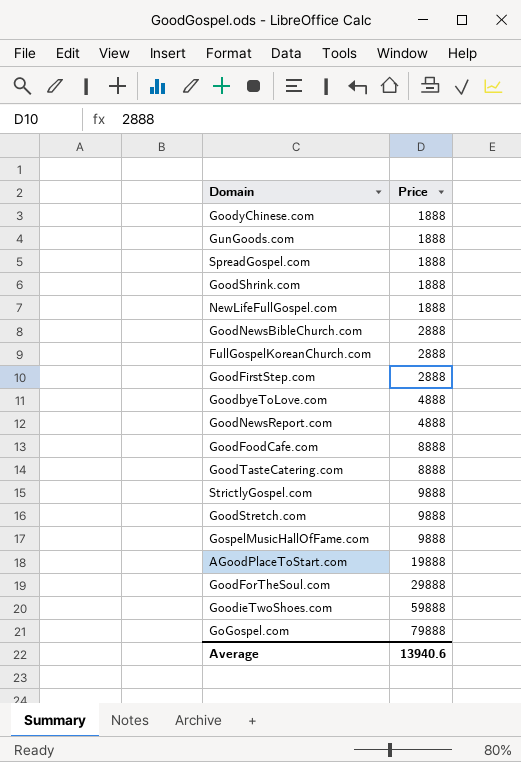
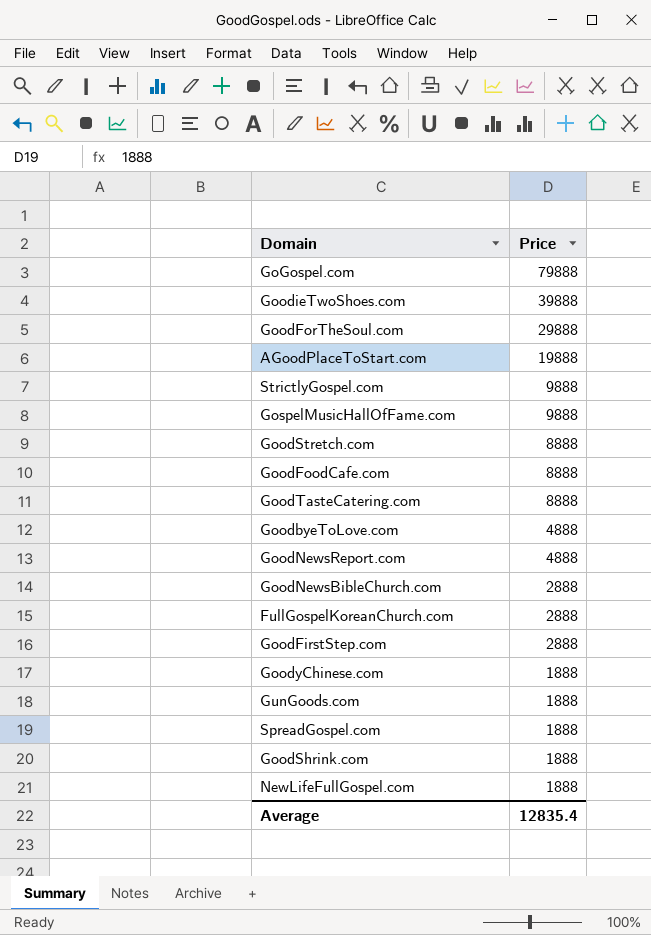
row order: Price ascending -> Price descending
GoodieTwoShoes.com | Price: 59888 -> 39888
GoodStretch.com | Price: 9888 -> 8888
Average | Price: 13940.6 -> 12835.4

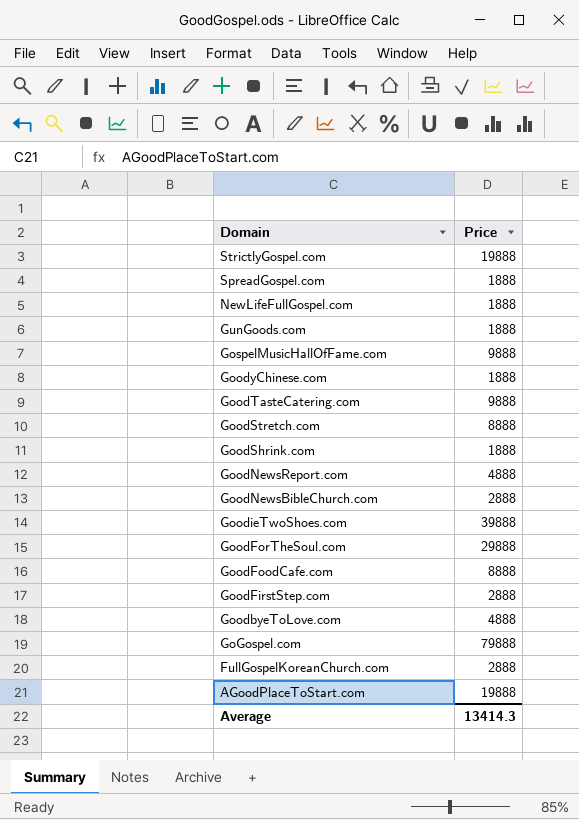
row order: Price descending -> Domain descending
StrictlyGospel.com | Price: 9888 -> 19888
GoodTasteCatering.com | Price: 8888 -> 9888
Average | Price: 12835.4 -> 13414.3

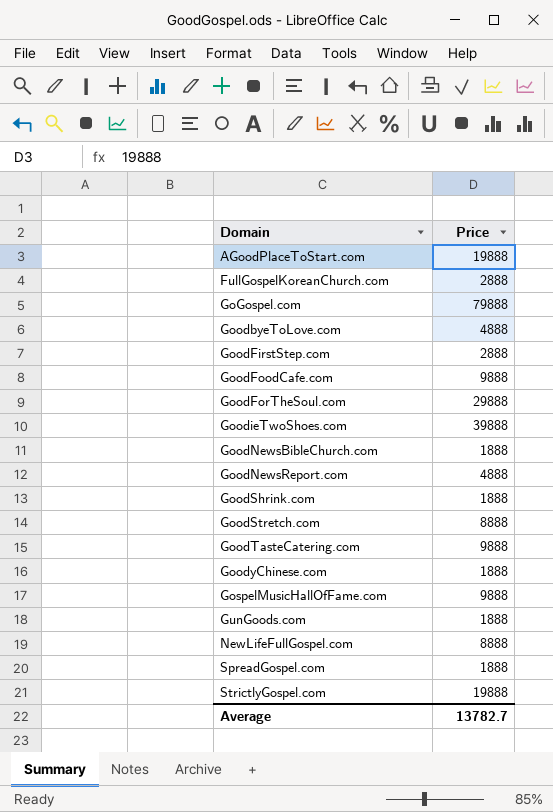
row order: Domain descending -> Domain ascending
GoodFoodCafe.com | Price: 8888 -> 9888
GoodNewsBibleChurch.com | Price: 2888 -> 1888
NewLifeFullGospel.com | Price: 1888 -> 8888
Average | Price: 13414.3 -> 13782.7

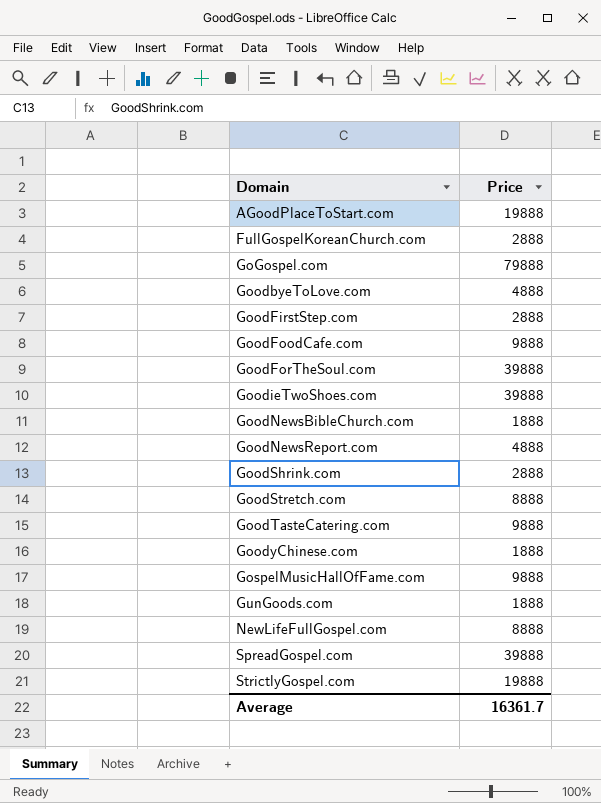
GoodForTheSoul.com | Price: 29888 -> 39888
GoodShrink.com | Price: 1888 -> 2888
SpreadGospel.com | Price: 1888 -> 39888
Average | Price: 13782.7 -> 16361.7

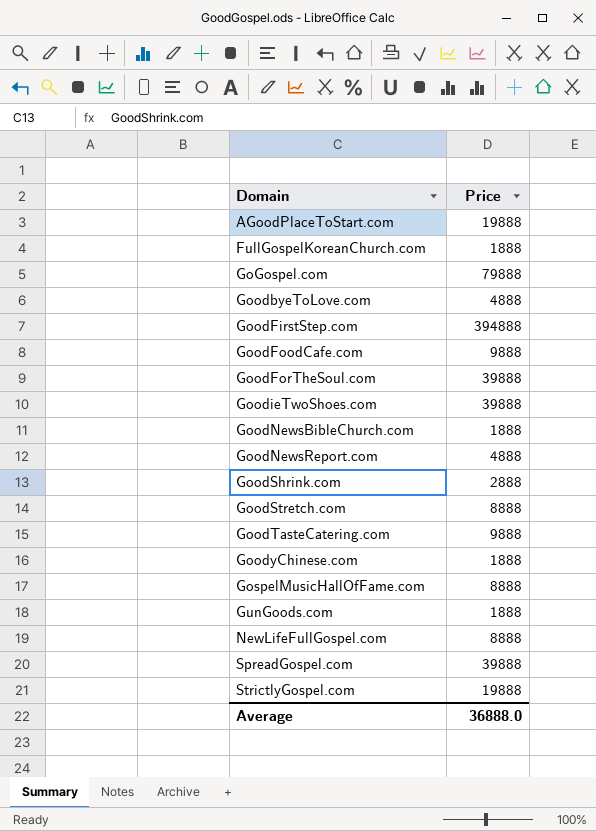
FullGospelKoreanChurch.com | Price: 2888 -> 1888
GoodFirstStep.com | Price: 2888 -> 394888
GospelMusicHallOfFame.com | Price: 9888 -> 8888
Average | Price: 16361.7 -> 36888.0

